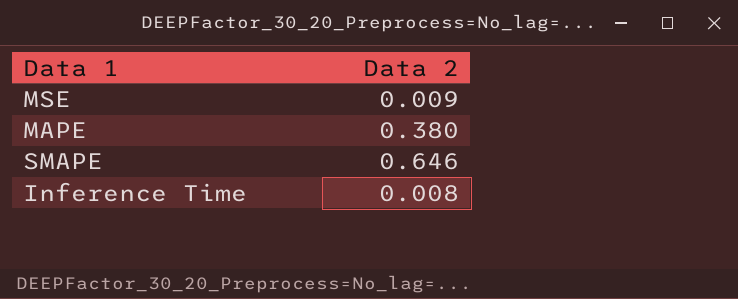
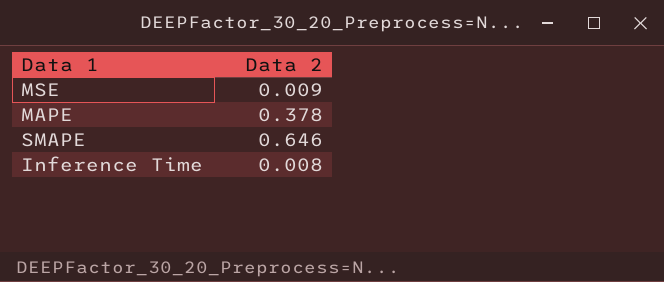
MAPE | Data 2: 0.380 -> 0.378

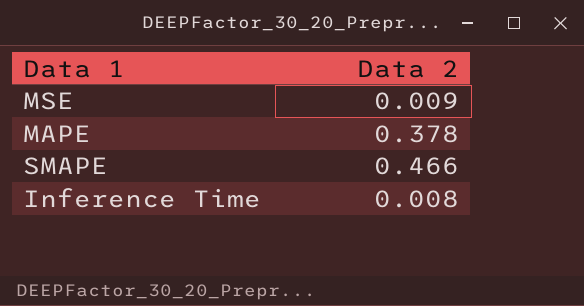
SMAPE | Data 2: 0.646 -> 0.466

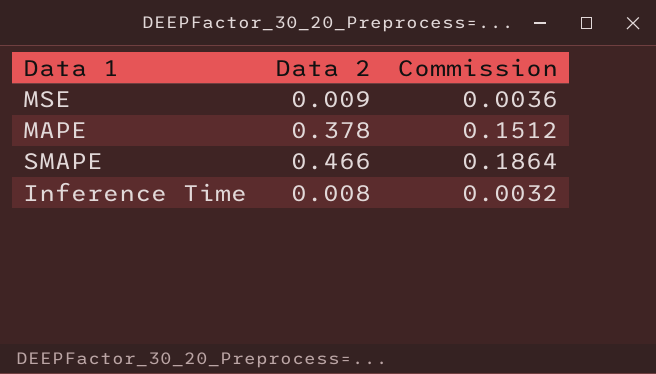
column Commission | formula: none -> [Data 2] * 0.4

